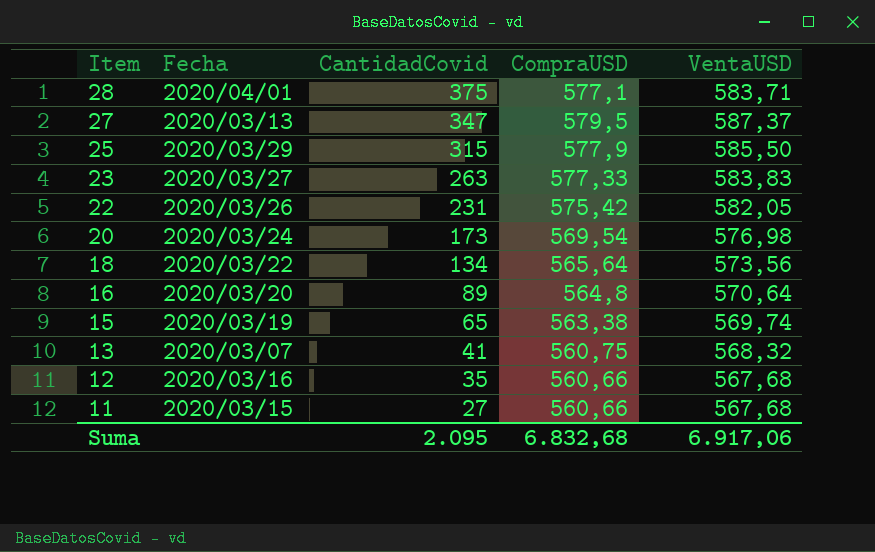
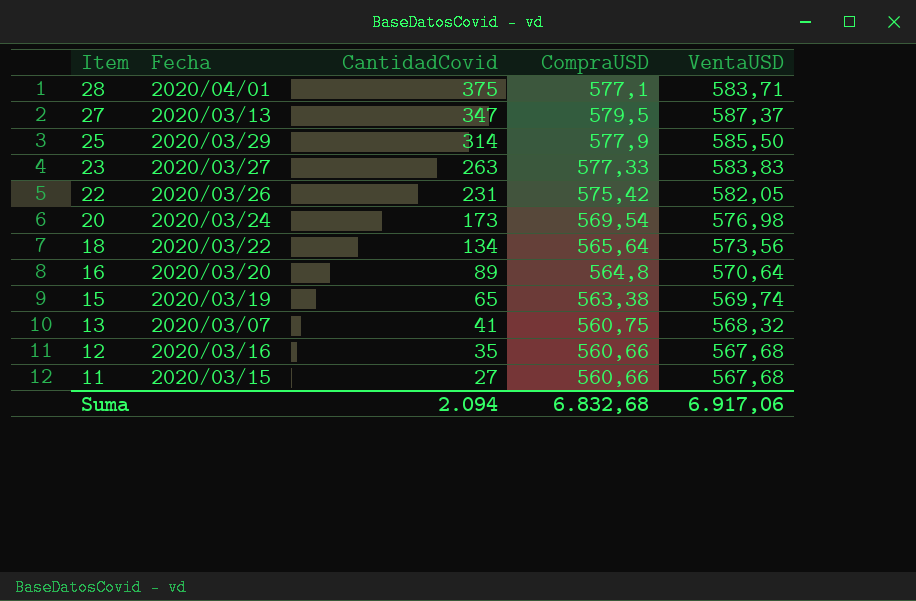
25 | CantidadCovid: 315 -> 314
Suma | CantidadCovid: 2.095 -> 2.094

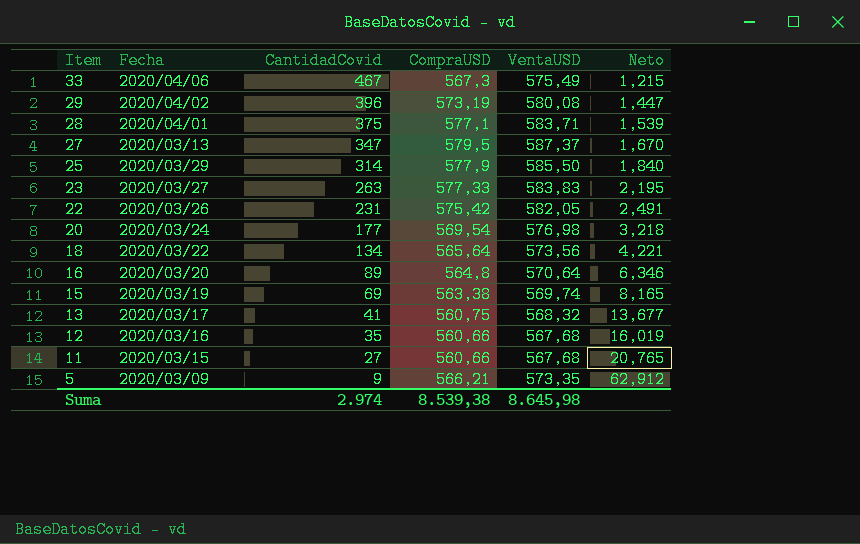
column Neto | formula: none -> [CompraUSD] / [CantidadCovid]
row 33: none -> 2020/04/06 | 467 | 567,3 | 575,49 | 1,215
row 29: none -> 2020/04/02 | 396 | 573,19 | 580,08 | 1,447
20 | CantidadCovid: 173 -> 177
15 | CantidadCovid: 65 -> 69
13 | Fecha: 2020/03/07 -> 2020/03/17
row 5: none -> 2020/03/09 | 9 | 566,21 | 573,35 | 62,912
Suma | CantidadCovid: 2.094 -> 2.974
Suma | CompraUSD: 6.832,68 -> 8.539,38
Suma | VentaUSD: 6.917,06 -> 8.645,98

